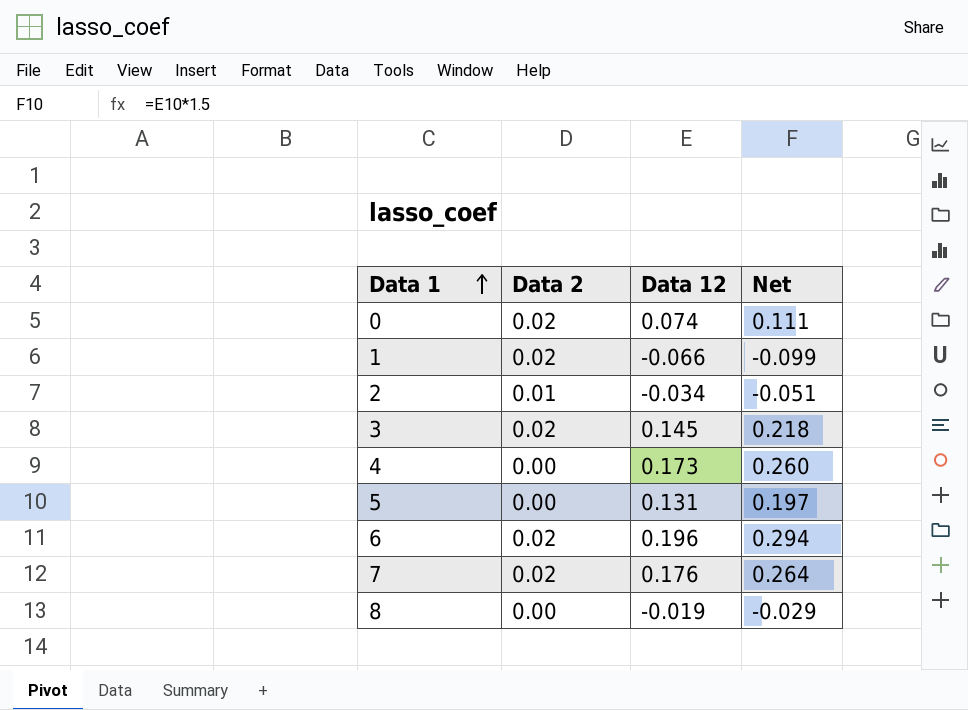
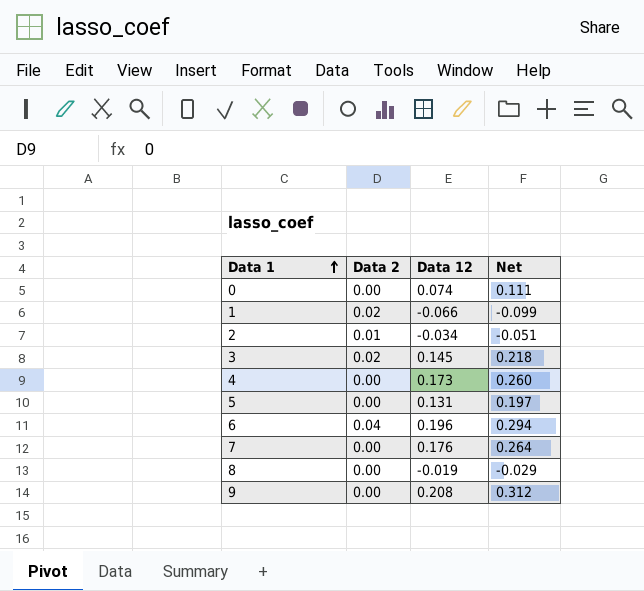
0 | Data 2: 0.02 -> 0.00
6 | Data 2: 0.02 -> 0.04
7 | Data 2: 0.02 -> 0.00
row 9: none -> 0.00 | 0.208 | 0.312

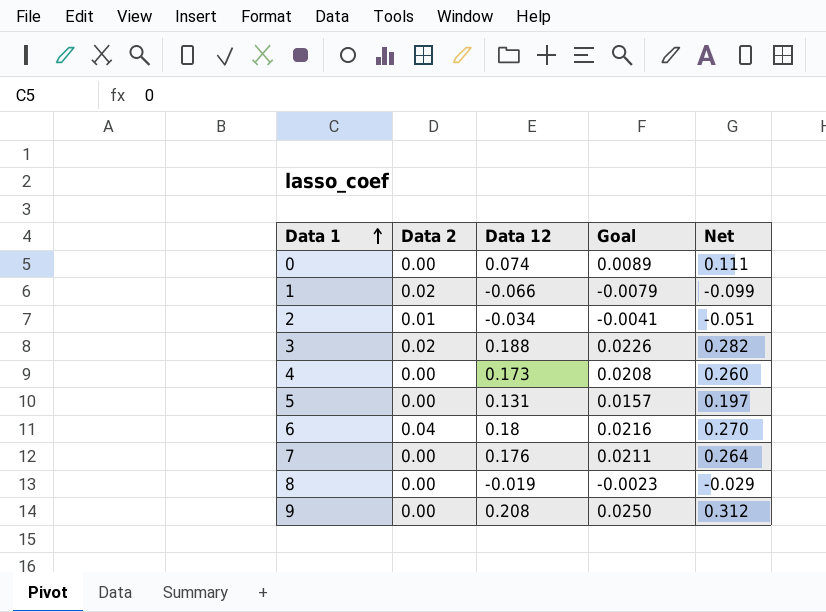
column Goal | formula: none -> [Data 12] * 0.12
3 | Data 12: 0.145 -> 0.188
3 | Net: 0.218 -> 0.282
6 | Data 12: 0.196 -> 0.18
6 | Net: 0.294 -> 0.270

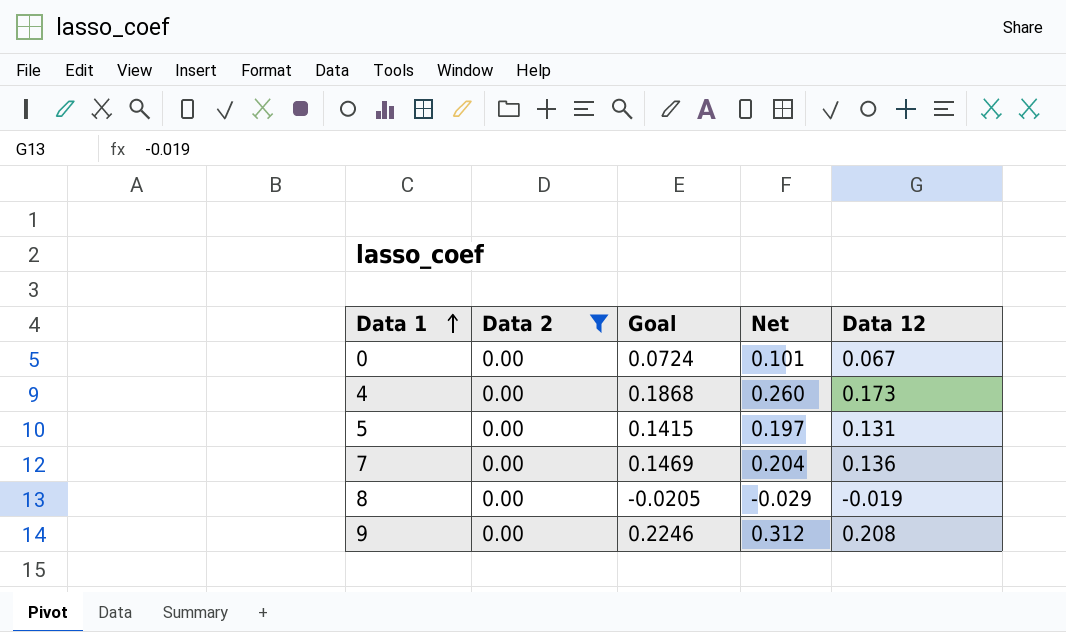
filter: none -> Data 2 = 0.00
column Goal | formula: [Data 12] * 0.12 -> [Data 12] * 1.08
column Data 12 | position: 3 -> 5
0 | Net: 0.111 -> 0.101
0 | Data 12: 0.074 -> 0.067
7 | Net: 0.264 -> 0.204
7 | Data 12: 0.176 -> 0.136

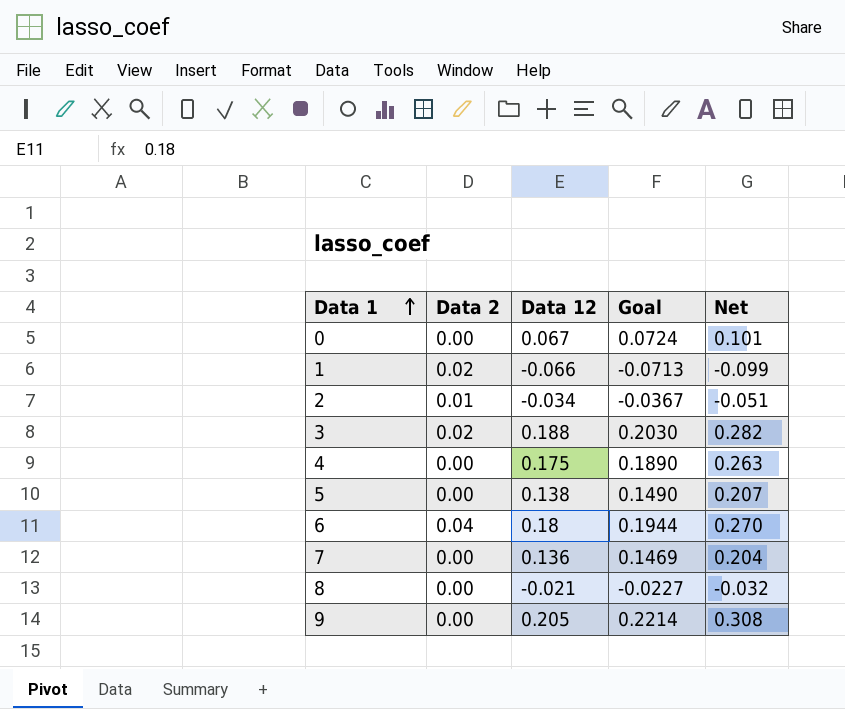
filter: Data 2 = 0.00 -> none
column Data 12 | position: 5 -> 3
4 | Data 12: 0.173 -> 0.175
4 | Goal: 0.1868 -> 0.1890
4 | Net: 0.260 -> 0.263
5 | Data 12: 0.131 -> 0.138
5 | Goal: 0.1415 -> 0.1490
5 | Net: 0.197 -> 0.207
8 | Data 12: -0.019 -> -0.021
8 | Goal: -0.0205 -> -0.0227
8 | Net: -0.029 -> -0.032
9 | Data 12: 0.208 -> 0.205
9 | Goal: 0.2246 -> 0.2214
9 | Net: 0.312 -> 0.308

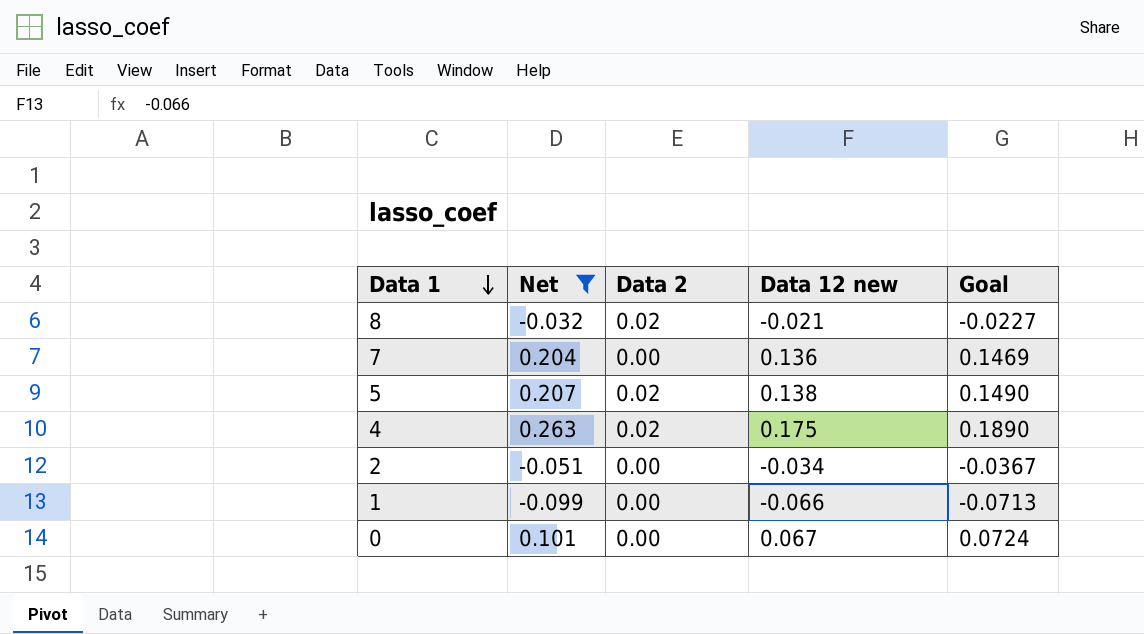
filter: none -> Net <= 0.263
row order: Data 1 ascending -> Data 1 descending
column Net | position: 5 -> 2
column name: Data 12 -> Data 12 new
8 | Data 2: 0.00 -> 0.02
5 | Data 2: 0.00 -> 0.02
4 | Data 2: 0.00 -> 0.02
2 | Data 2: 0.01 -> 0.00
1 | Data 2: 0.02 -> 0.00

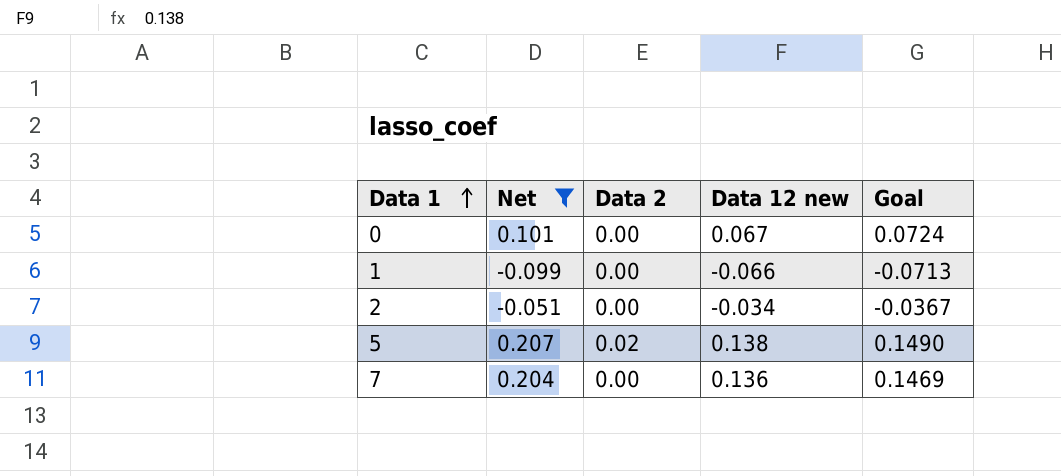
row order: Data 1 descending -> Data 1 ascending
row 8: -0.032 | 0.02 | -0.021 | -0.0227 -> none
row 4: 0.263 | 0.02 | 0.175 | 0.1890 -> none

